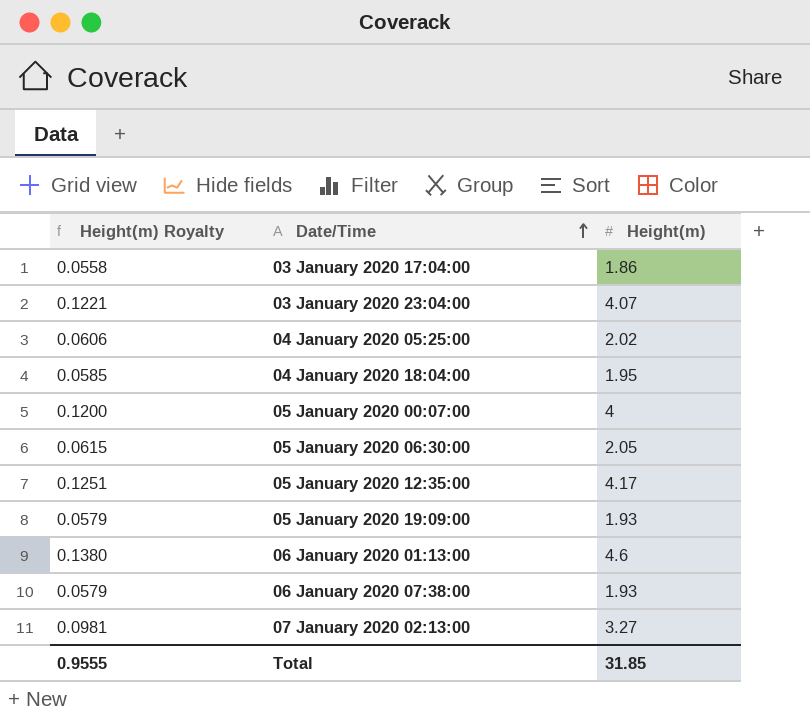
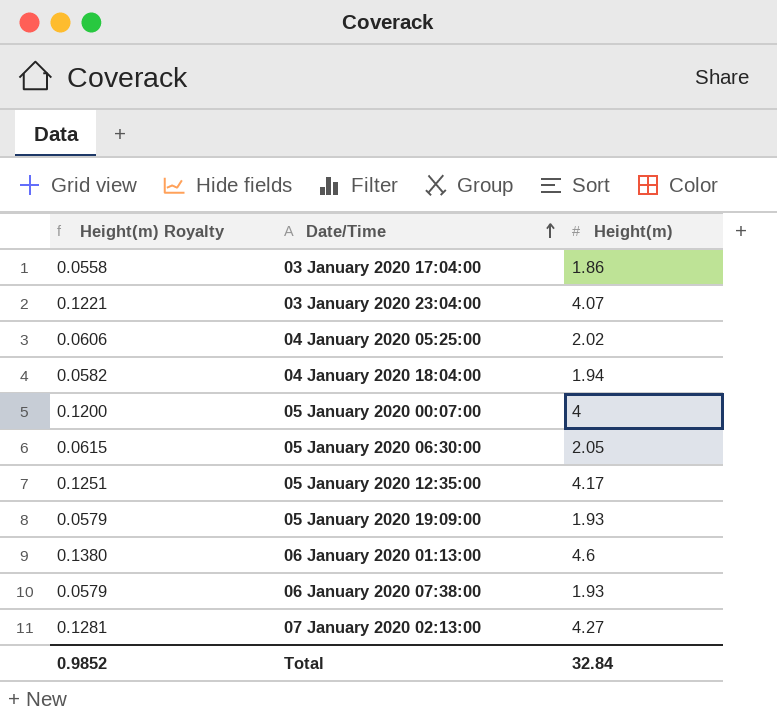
04 January 2020 18:04:00 | Height(m) Royalty: 0.0585 -> 0.0582
04 January 2020 18:04:00 | Height(m): 1.95 -> 1.94
07 January 2020 02:13:00 | Height(m) Royalty: 0.0981 -> 0.1281
07 January 2020 02:13:00 | Height(m): 3.27 -> 4.27
Total | Height(m) Royalty: 0.9555 -> 0.9852
Total | Height(m): 31.85 -> 32.84

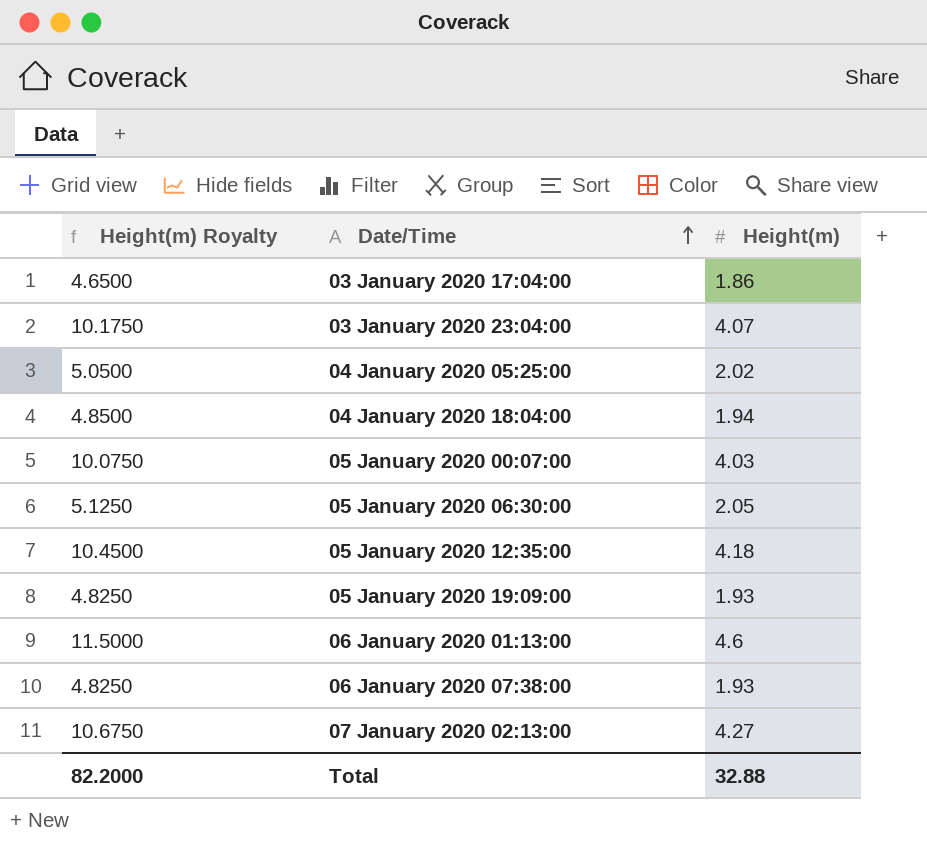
column Height(m) Royalty | formula: [Height(m)] * 0.03 -> [Height(m)] * 2.5
05 January 2020 00:07:00 | Height(m): 4 -> 4.03
05 January 2020 12:35:00 | Height(m): 4.17 -> 4.18
Total | Height(m) Royalty: 0.9852 -> 82.2000
Total | Height(m): 32.84 -> 32.88

